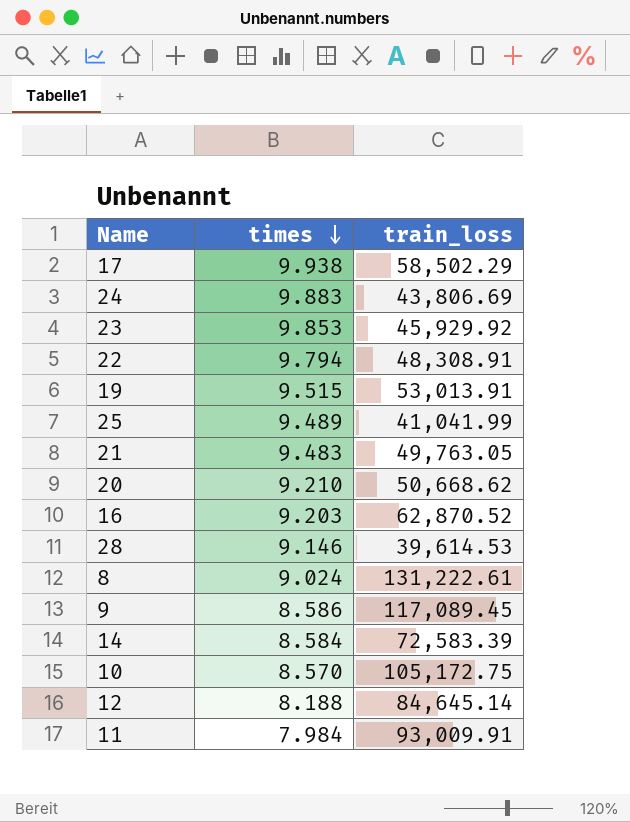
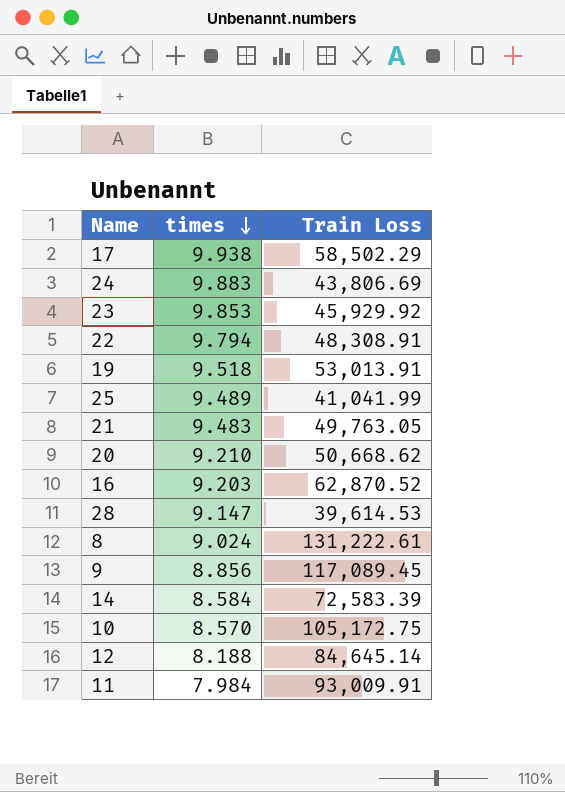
column name: train_loss -> Train Loss
19 | times: 9.515 -> 9.518
28 | times: 9.146 -> 9.147
9 | times: 8.586 -> 8.856

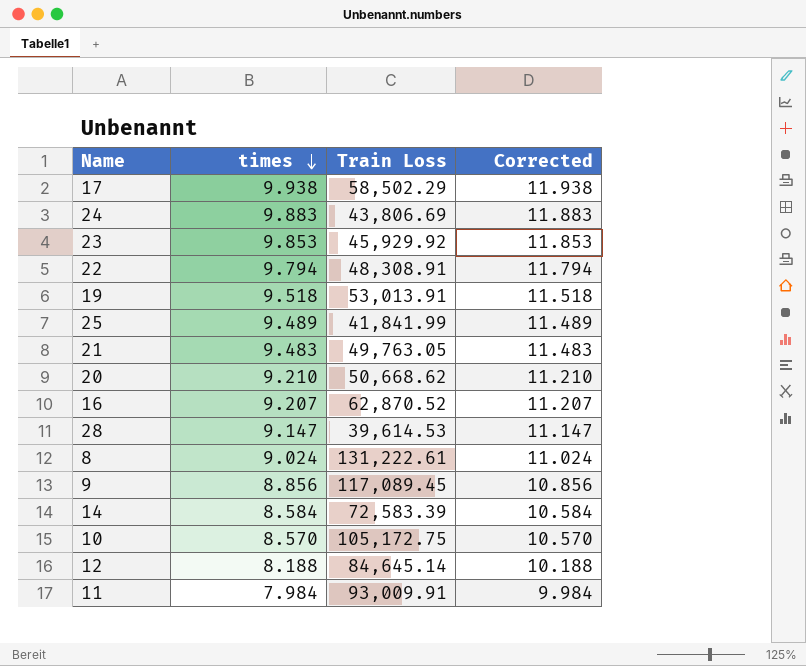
column Corrected | formula: none -> [times] + 2
25 | Train Loss: 41,041.99 -> 41,841.99
16 | times: 9.203 -> 9.207

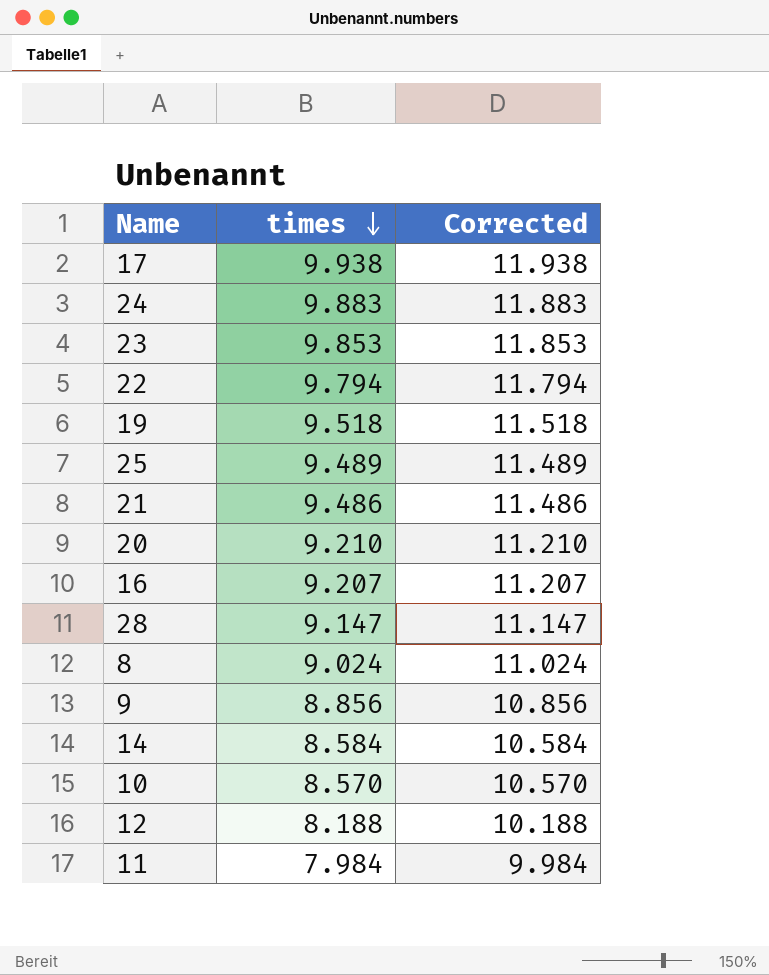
column Train Loss | position: 3 -> none
21 | times: 9.483 -> 9.486
21 | Corrected: 11.483 -> 11.486

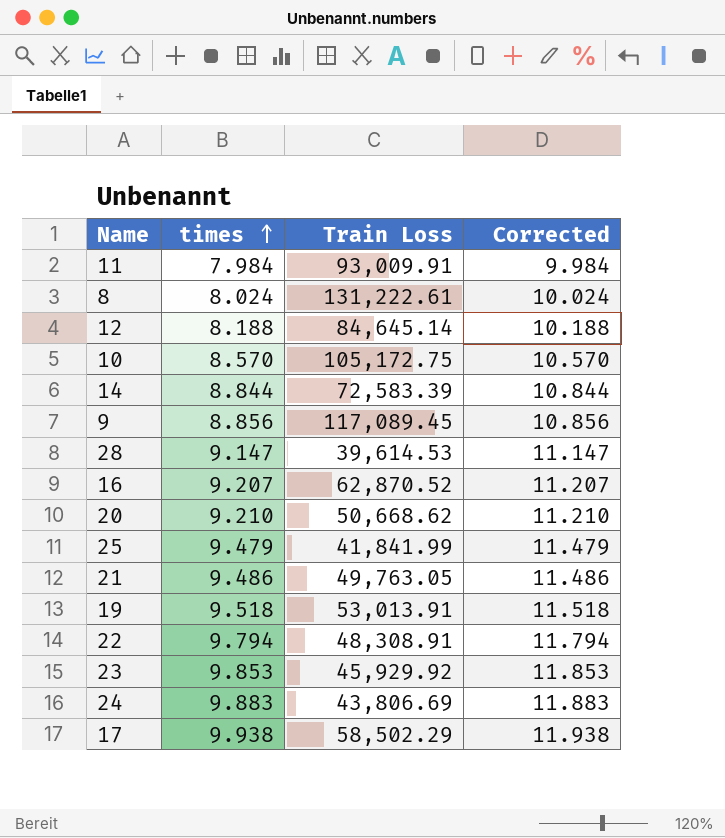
row order: times descending -> times ascending
column Train Loss | position: none -> 3
8 | times: 9.024 -> 8.024
8 | Corrected: 11.024 -> 10.024
14 | times: 8.584 -> 8.844
14 | Corrected: 10.584 -> 10.844
25 | times: 9.489 -> 9.479
25 | Corrected: 11.489 -> 11.479

